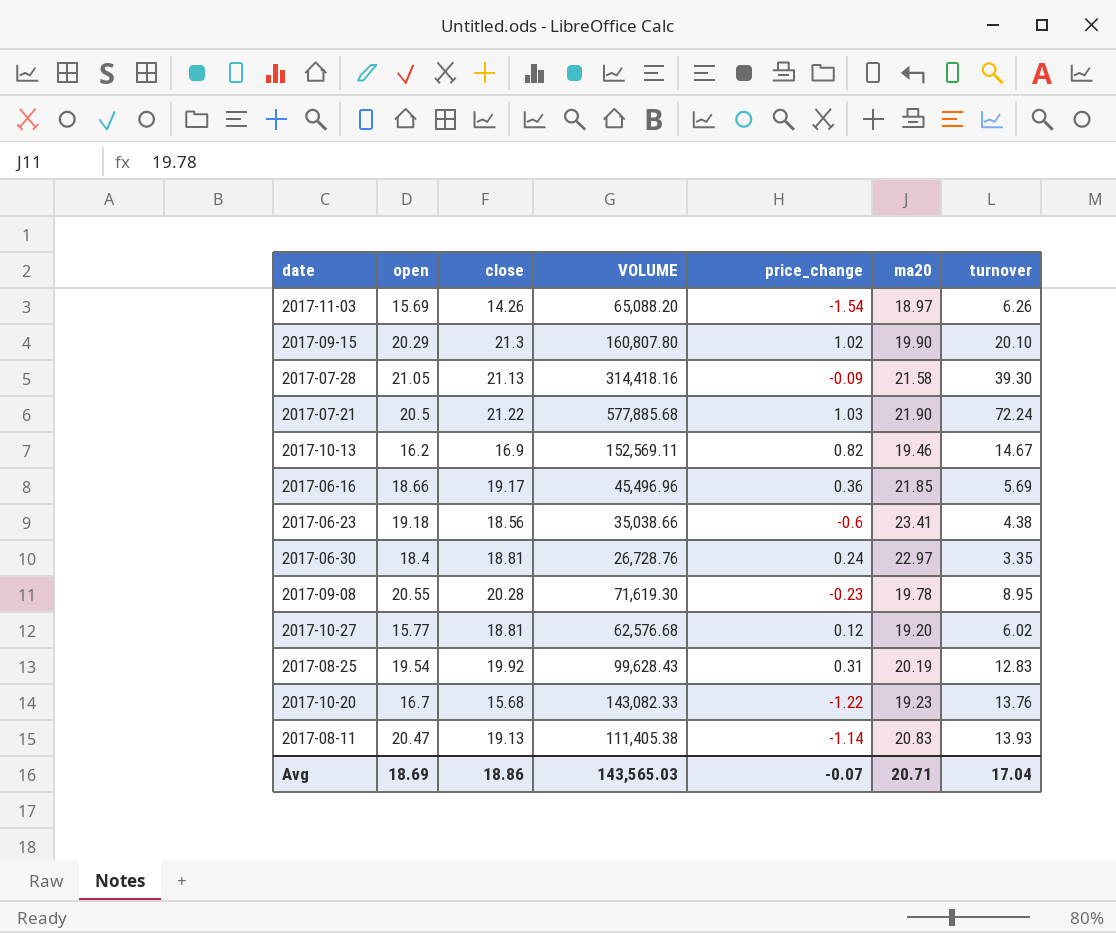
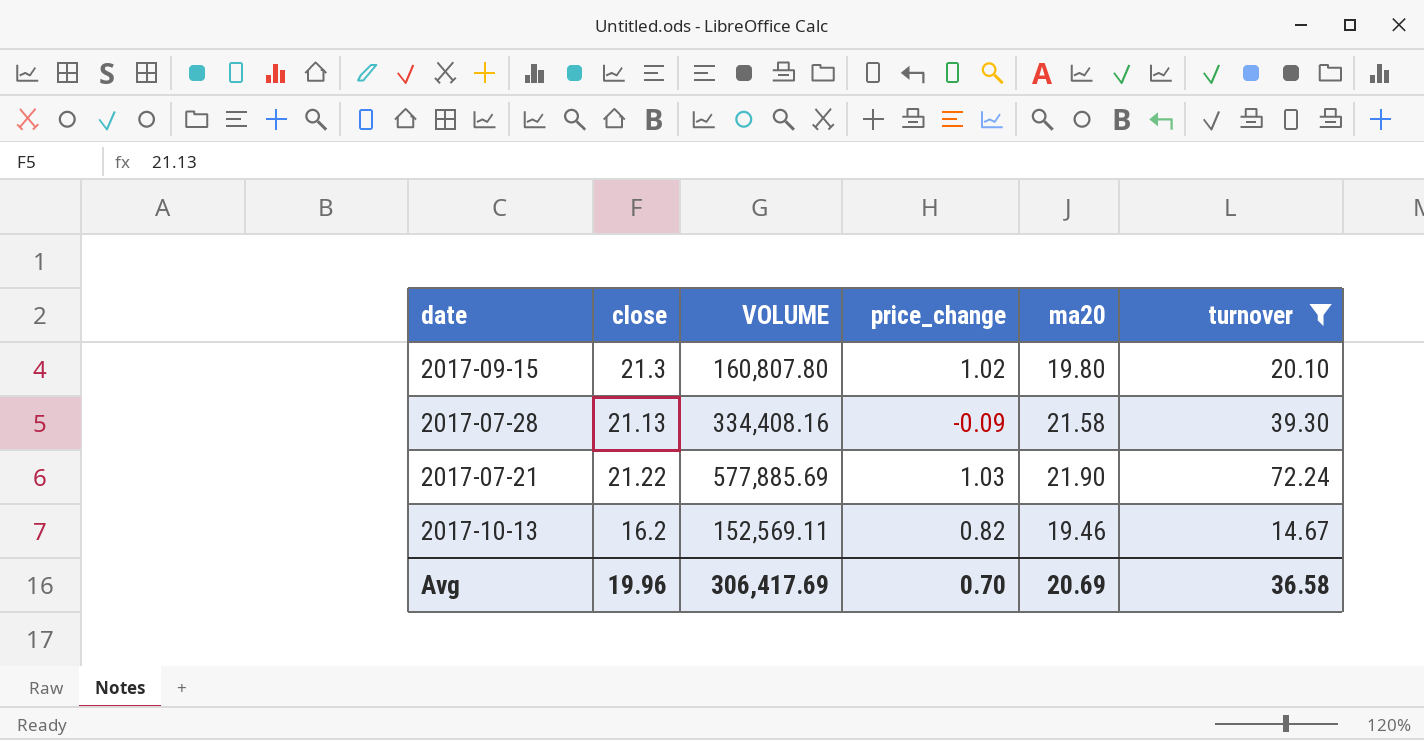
filter: none -> turnover >= 14.67
column open | position: 2 -> none
2017-09-15 | ma20: 19.90 -> 19.80
2017-07-28 | VOLUME: 314,418.16 -> 334,408.16
2017-07-21 | VOLUME: 577,885.68 -> 577,885.69
2017-10-13 | close: 16.9 -> 16.2
Avg | close: 18.86 -> 19.96
Avg | VOLUME: 143,565.03 -> 306,417.69
Avg | price_change: -0.07 -> 0.70
Avg | ma20: 20.71 -> 20.69
Avg | turnover: 17.04 -> 36.58

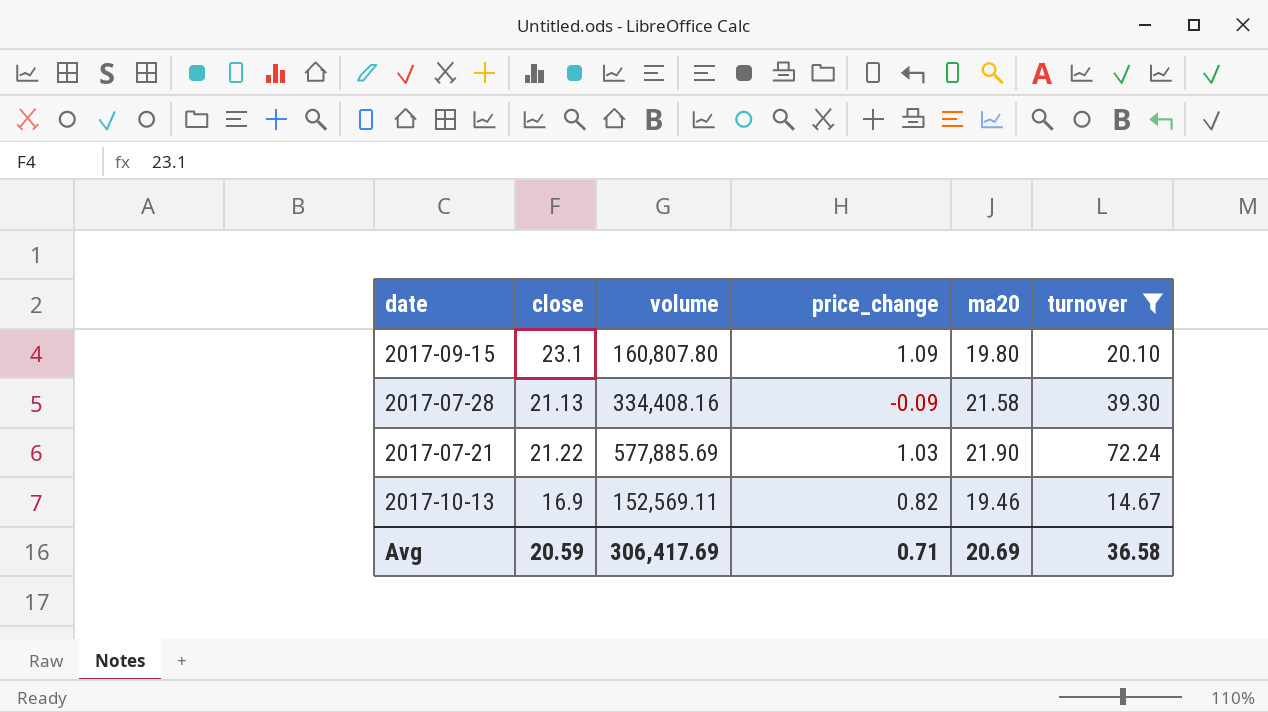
column name: VOLUME -> volume
2017-09-15 | close: 21.3 -> 23.1
2017-09-15 | price_change: 1.02 -> 1.09
2017-10-13 | close: 16.2 -> 16.9
Avg | close: 19.96 -> 20.59
Avg | price_change: 0.70 -> 0.71

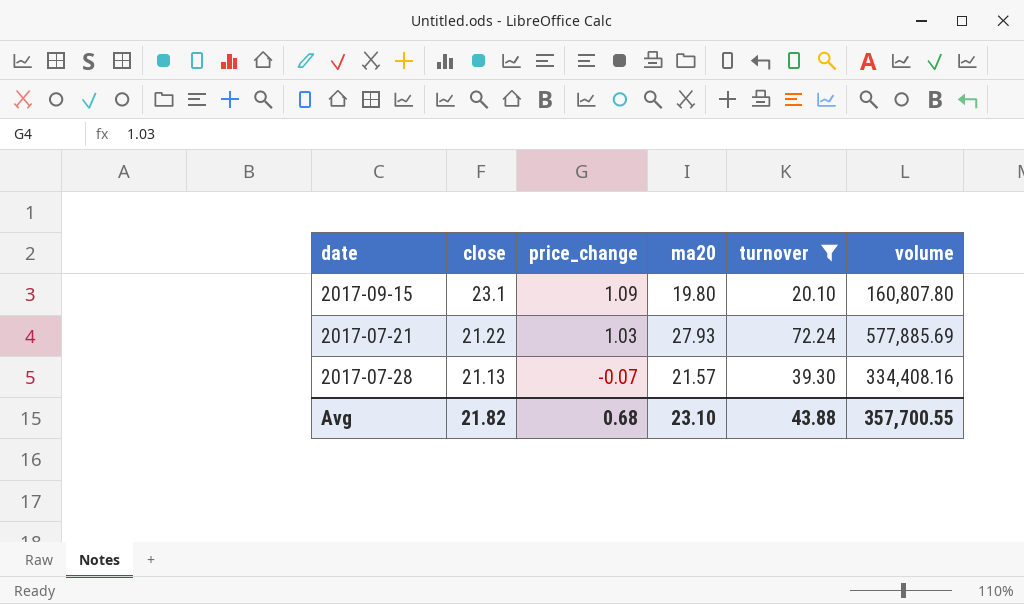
row order: none -> close descending
column volume | position: 3 -> 6
row 2017-10-13: 16.9 | 152,569.11 | 0.82 | 19.46 | 14.67 -> none
2017-07-21 | ma20: 21.90 -> 27.93
2017-07-28 | price_change: -0.09 -> -0.07
2017-07-28 | ma20: 21.58 -> 21.57
Avg | close: 20.59 -> 21.82
Avg | price_change: 0.71 -> 0.68
Avg | ma20: 20.69 -> 23.10
Avg | turnover: 36.58 -> 43.88
Avg | volume: 306,417.69 -> 357,700.55

